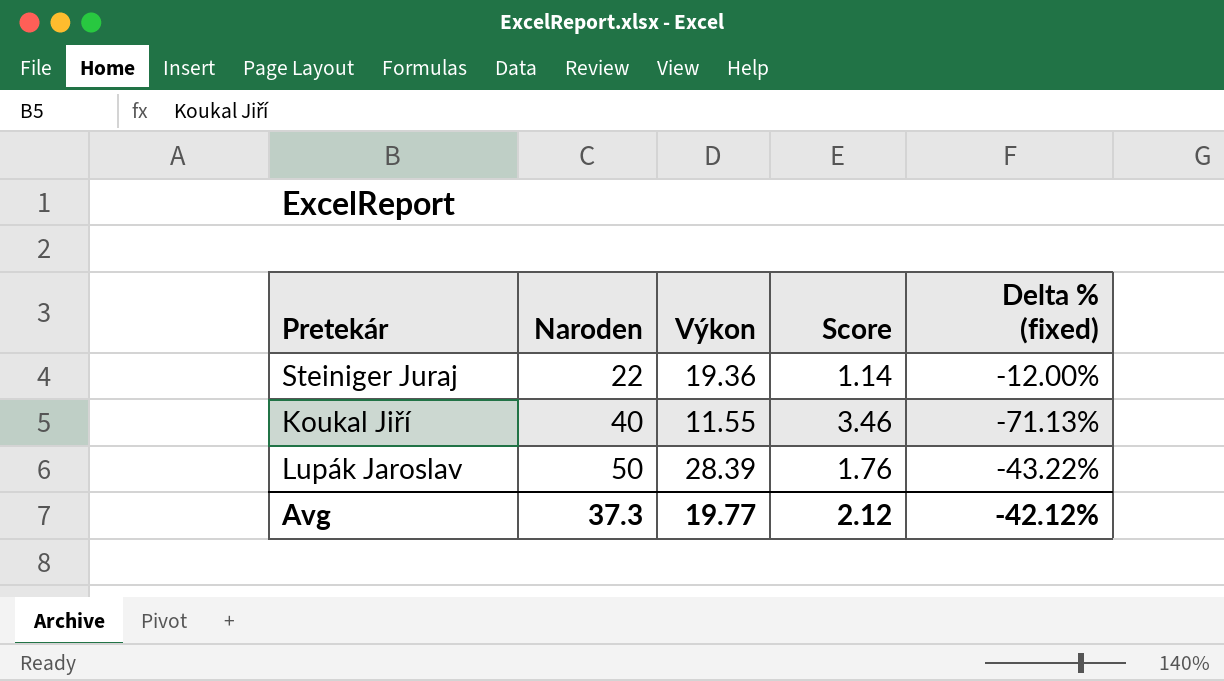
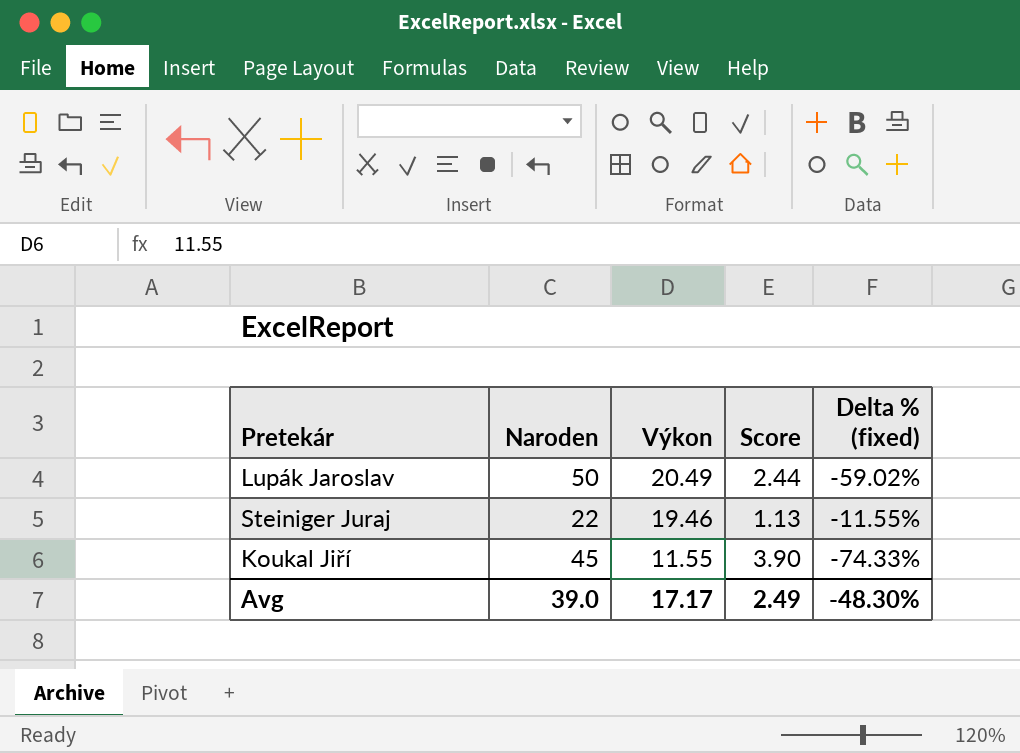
row order: Naroden ascending -> Výkon descending
Lupák Jaroslav | Výkon: 28.39 -> 20.49
Lupák Jaroslav | Score: 1.76 -> 2.44
Lupák Jaroslav | Delta % (fixed): -43.22% -> -59.02%
Steiniger Juraj | Výkon: 19.36 -> 19.46
Steiniger Juraj | Score: 1.14 -> 1.13
Steiniger Juraj | Delta % (fixed): -12.00% -> -11.55%
Koukal Jiří | Naroden: 40 -> 45
Koukal Jiří | Score: 3.46 -> 3.90
Koukal Jiří | Delta % (fixed): -71.13% -> -74.33%
Avg | Naroden: 37.3 -> 39.0
Avg | Výkon: 19.77 -> 17.17
Avg | Score: 2.12 -> 2.49
Avg | Delta % (fixed): -42.12% -> -48.30%

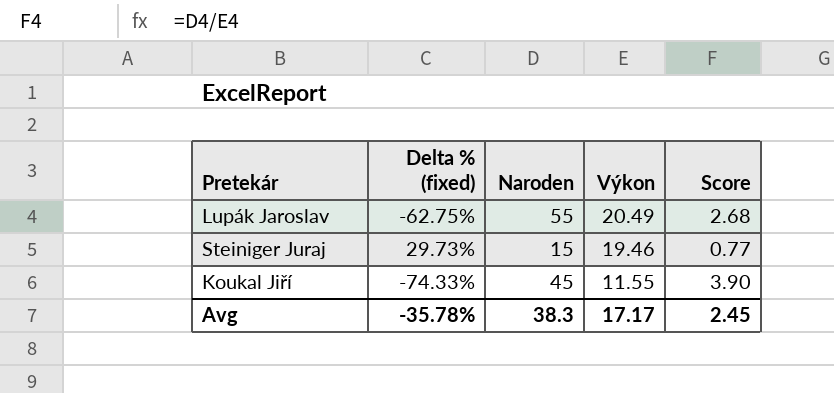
column Delta % (fixed) | position: 5 -> 2
Lupák Jaroslav | Delta % (fixed): -59.02% -> -62.75%
Lupák Jaroslav | Naroden: 50 -> 55
Lupák Jaroslav | Score: 2.44 -> 2.68
Steiniger Juraj | Delta % (fixed): -11.55% -> 29.73%
Steiniger Juraj | Naroden: 22 -> 15
Steiniger Juraj | Score: 1.13 -> 0.77
Avg | Delta % (fixed): -48.30% -> -35.78%
Avg | Naroden: 39.0 -> 38.3
Avg | Score: 2.49 -> 2.45

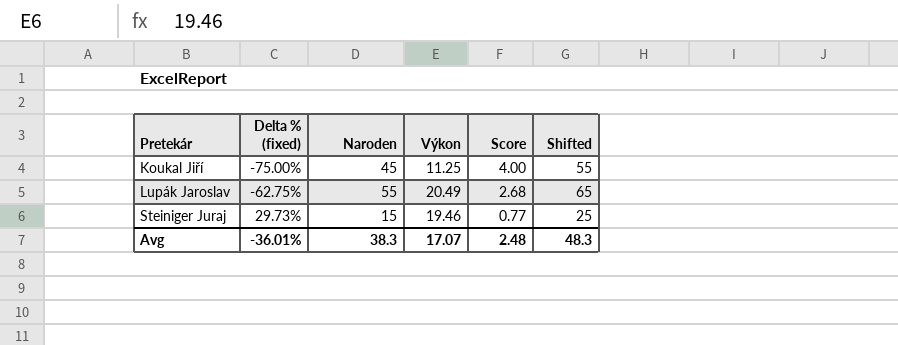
row order: Výkon descending -> Pretekár ascending
column Shifted | formula: none -> [Naroden] + 10
Koukal Jiří | Delta % (fixed): -74.33% -> -75.00%
Koukal Jiří | Výkon: 11.55 -> 11.25
Koukal Jiří | Score: 3.90 -> 4.00
Avg | Delta % (fixed): -35.78% -> -36.01%
Avg | Výkon: 17.17 -> 17.07
Avg | Score: 2.45 -> 2.48

